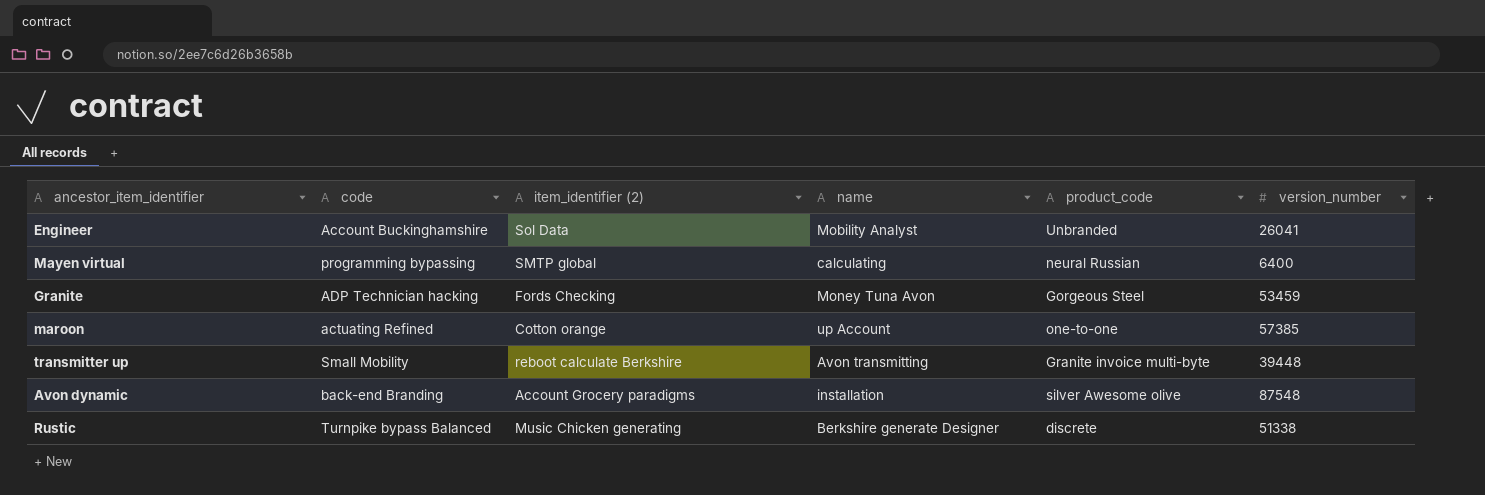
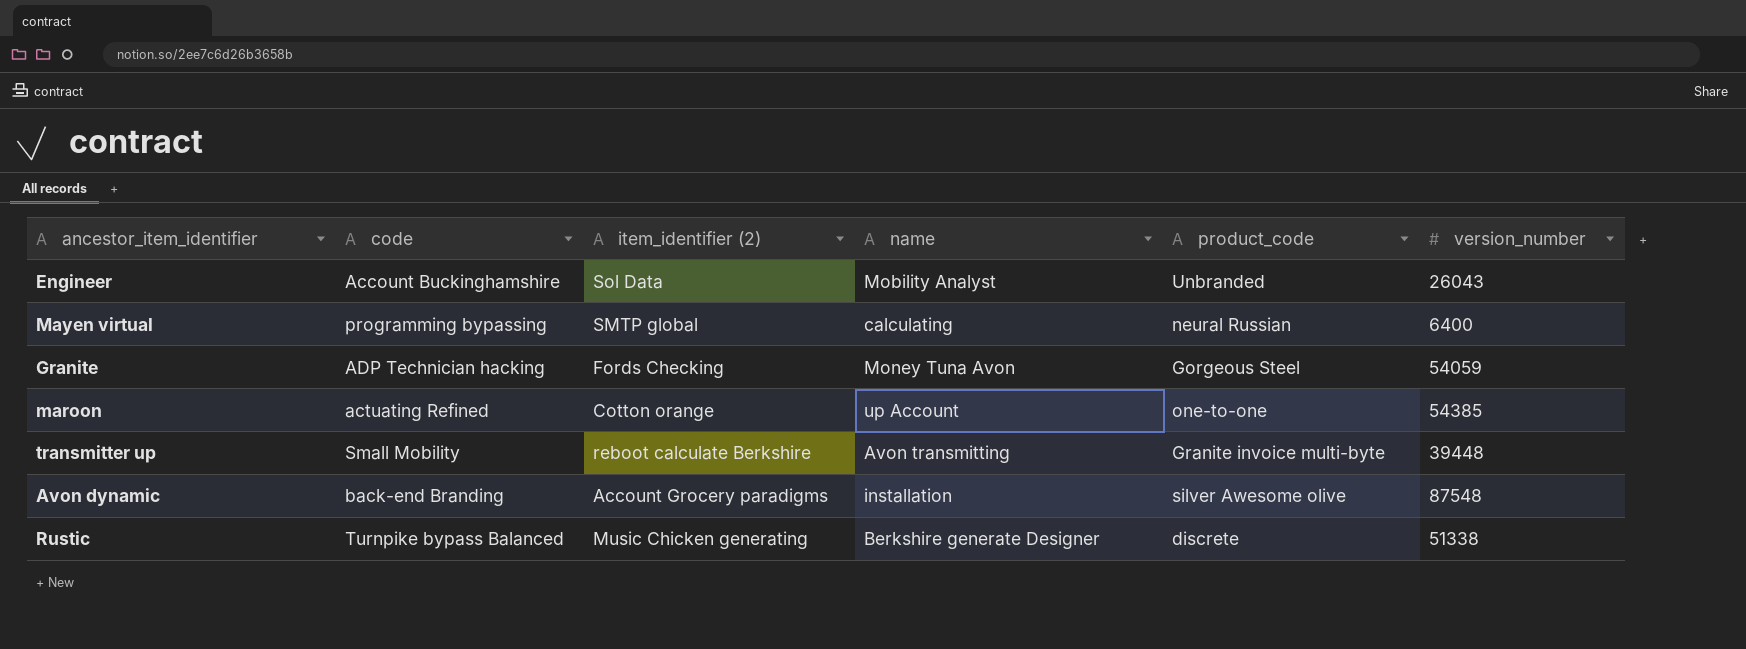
Engineer | version_number: 26041 -> 26043
Granite | version_number: 53459 -> 54059
maroon | version_number: 57385 -> 54385

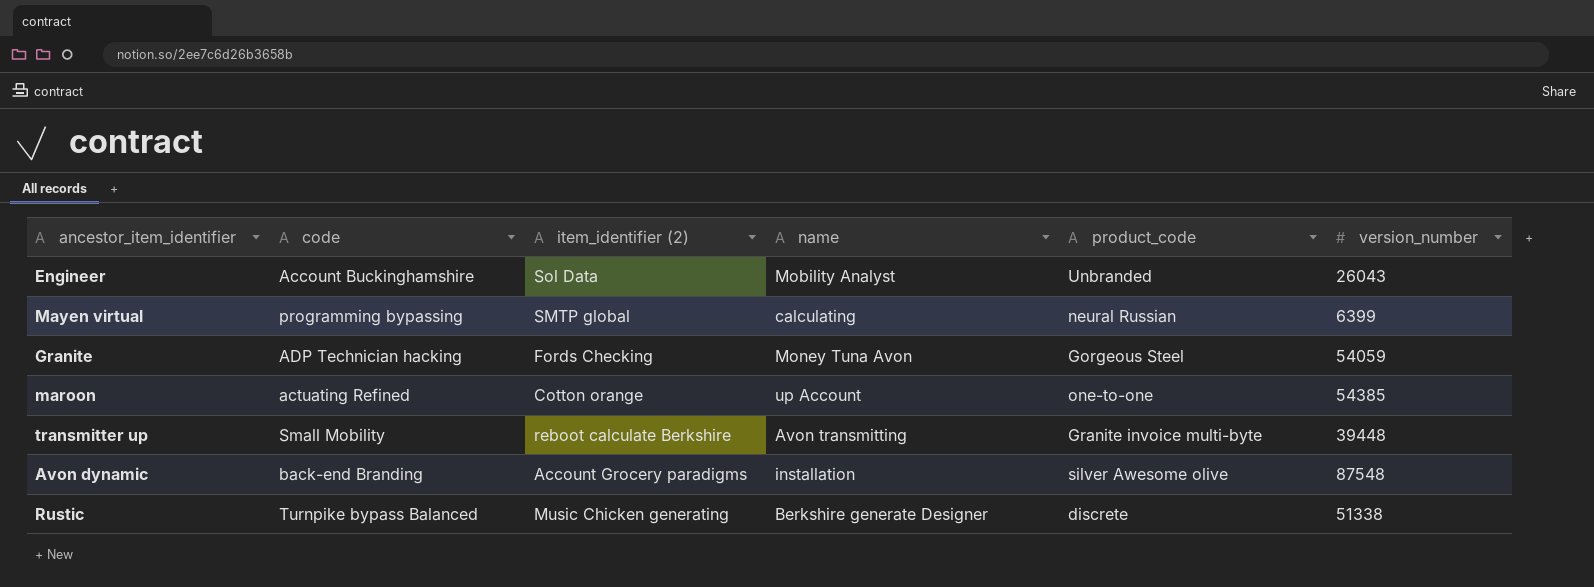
Mayen virtual | version_number: 6400 -> 6399

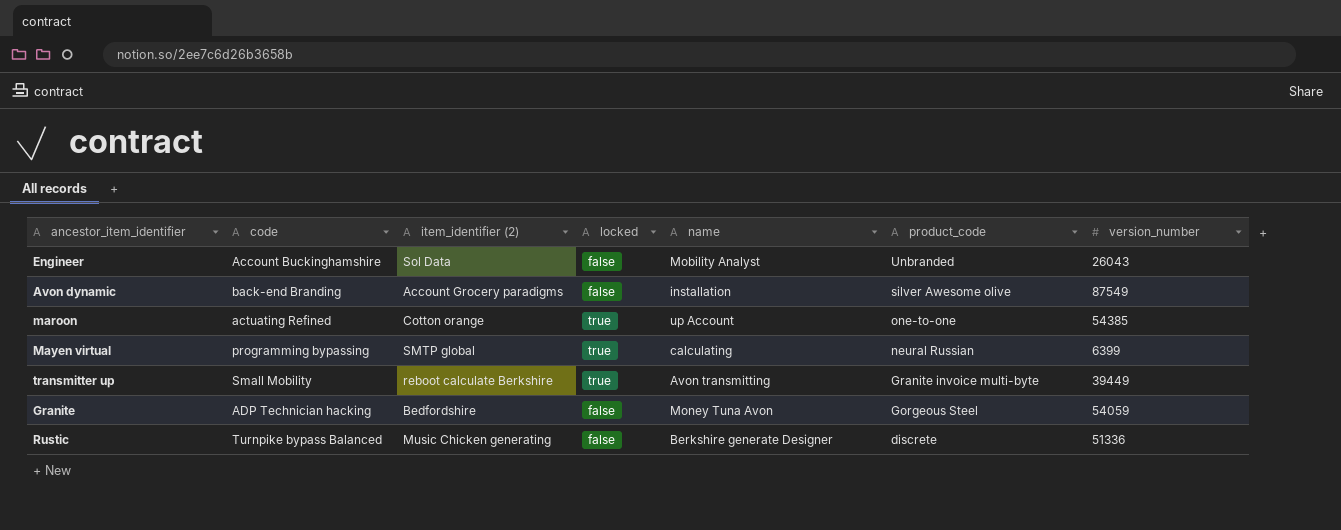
row order: none -> product_code descending
column locked | position: none -> 4
Avon dynamic | version_number: 87548 -> 87549
transmitter up | version_number: 39448 -> 39449
Granite | item_identifier (2): Fords Checking -> Bedfordshire
Rustic | version_number: 51338 -> 51336

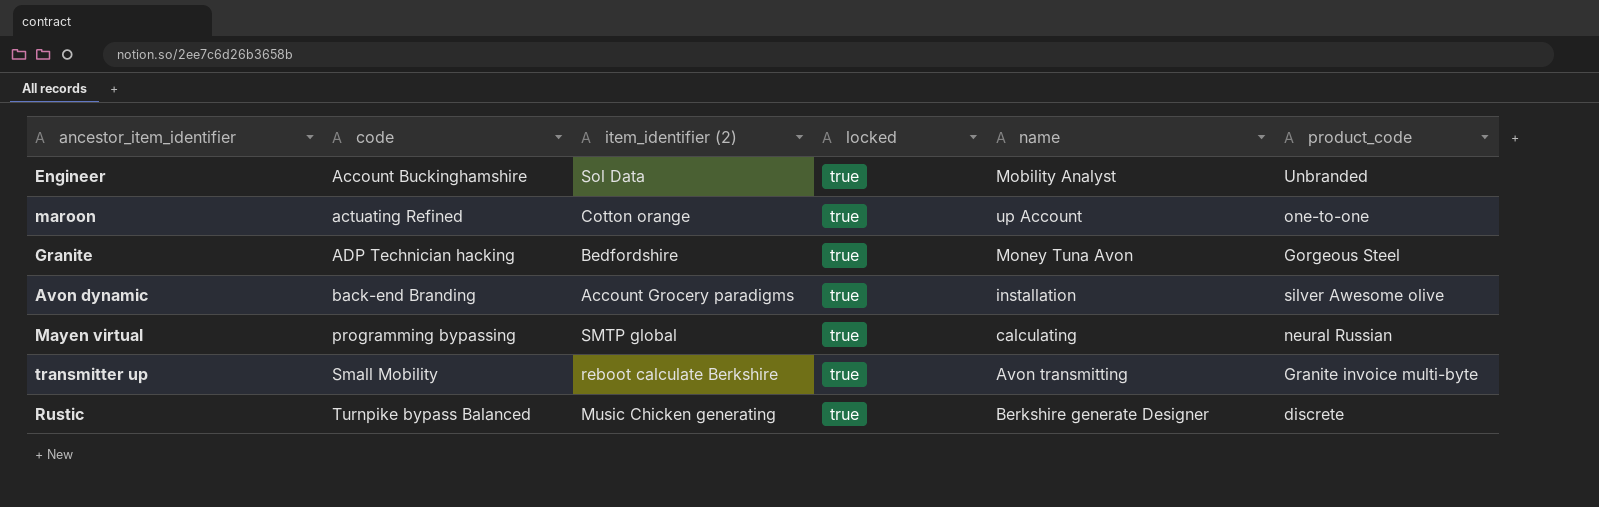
row order: product_code descending -> code ascending
column version_number | position: 7 -> none
Engineer | locked: false -> true
Granite | locked: false -> true
Avon dynamic | locked: false -> true
Rustic | locked: false -> true

